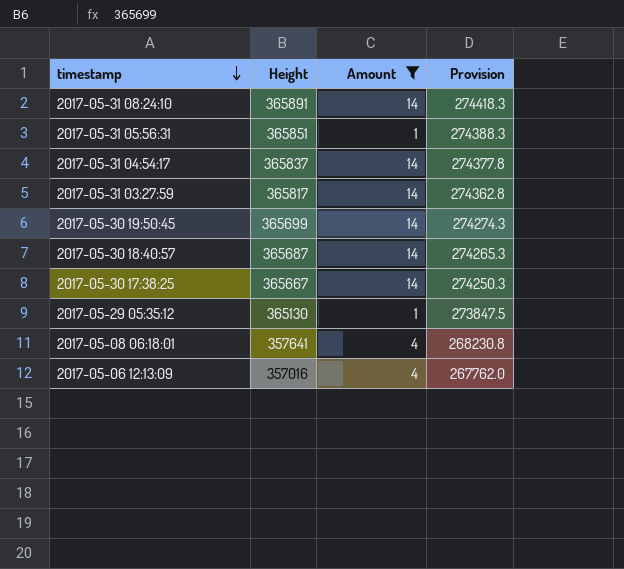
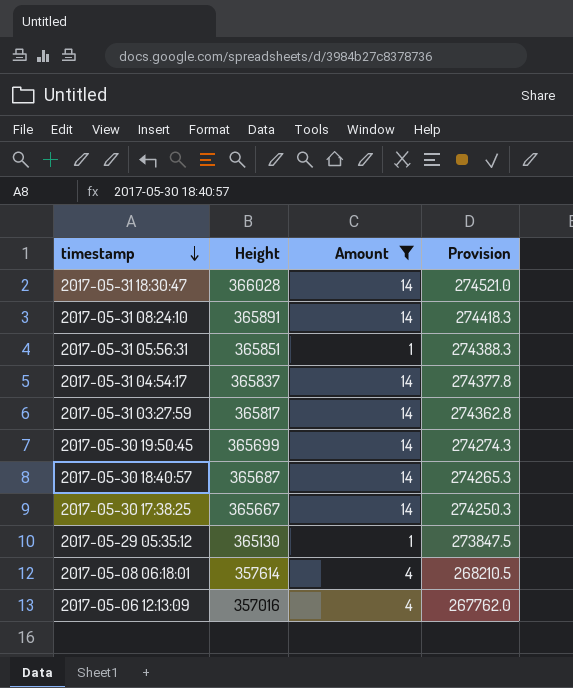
row 2017-05-31 18:30:47: none -> 366028 | 14 | 274521.0
2017-05-08 06:18:01 | Height: 357641 -> 357614
2017-05-08 06:18:01 | Provision: 268230.8 -> 268210.5

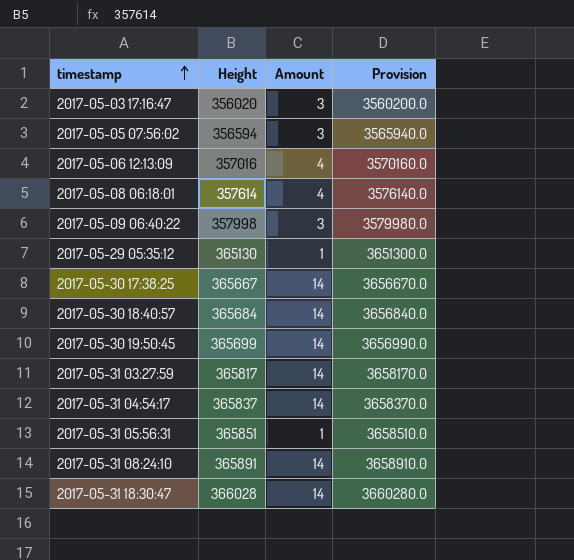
filter: Amount != 3 -> none
row order: timestamp descending -> timestamp ascending
column Provision | formula: [Height] * 0.75 -> [Height] * 10
2017-05-30 18:40:57 | Height: 365687 -> 365684

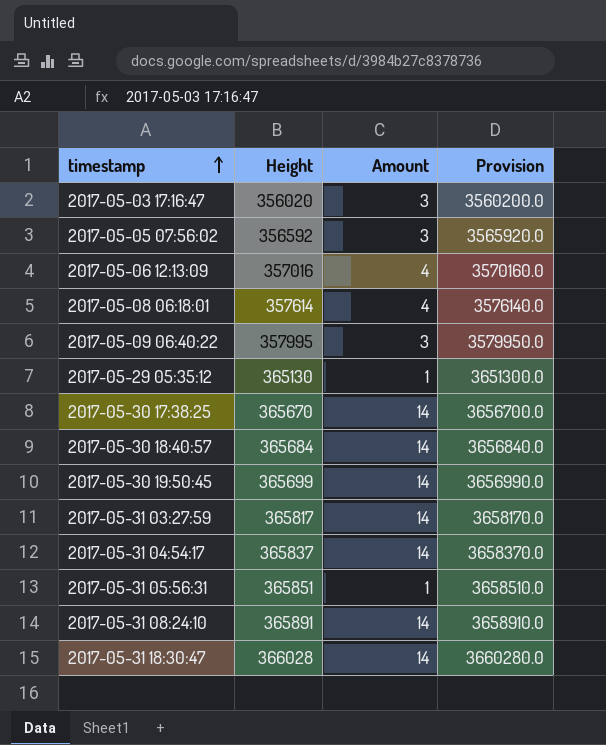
2017-05-05 07:56:02 | Height: 356594 -> 356592
2017-05-05 07:56:02 | Provision: 3565940.0 -> 3565920.0
2017-05-09 06:40:22 | Height: 357998 -> 357995
2017-05-09 06:40:22 | Provision: 3579980.0 -> 3579950.0
2017-05-30 17:38:25 | Height: 365667 -> 365670
2017-05-30 17:38:25 | Provision: 3656670.0 -> 3656700.0

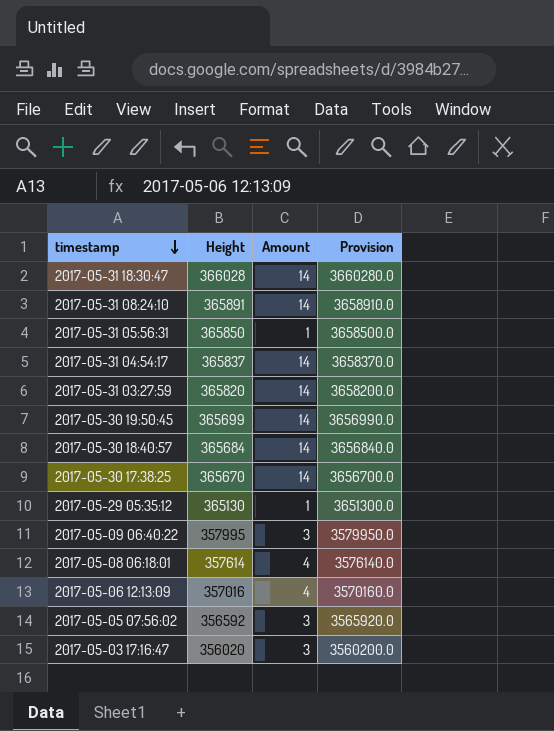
row order: timestamp ascending -> timestamp descending
2017-05-31 05:56:31 | Height: 365851 -> 365850
2017-05-31 05:56:31 | Provision: 3658510.0 -> 3658500.0
2017-05-31 03:27:59 | Height: 365817 -> 365820
2017-05-31 03:27:59 | Provision: 3658170.0 -> 3658200.0

